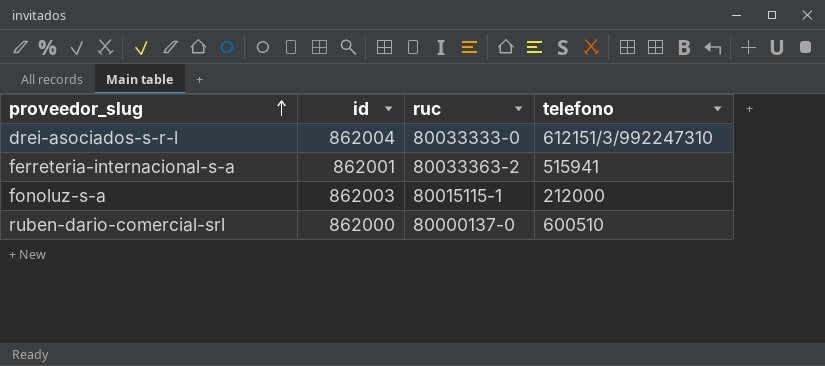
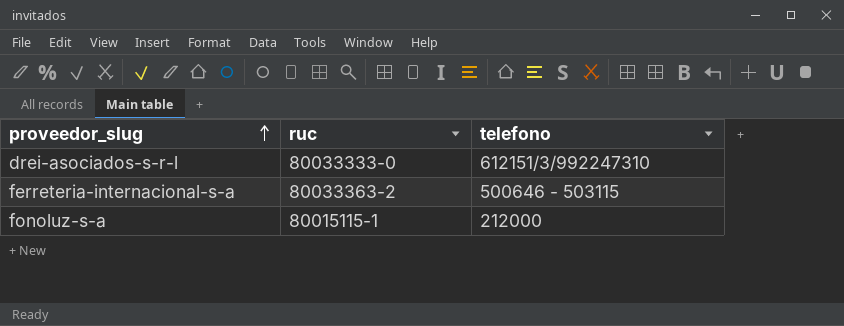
column id | position: 2 -> none
row ruben-dario-comercial-srl: 862000 | 80000137-0 | 600510 -> none
ferreteria-internacional-s-a | telefono: 515941 -> 500646 - 503115

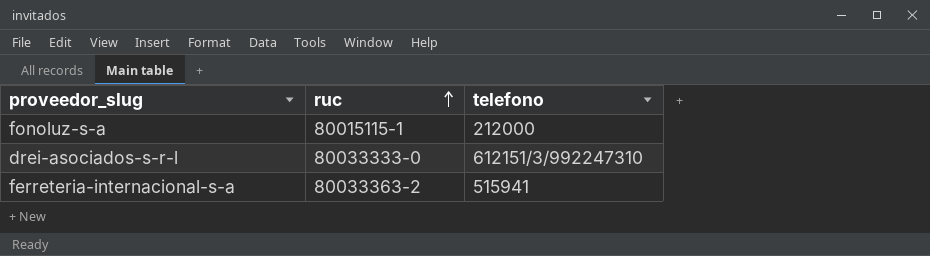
row order: proveedor_slug ascending -> ruc ascending
ferreteria-internacional-s-a | telefono: 500646 - 503115 -> 515941

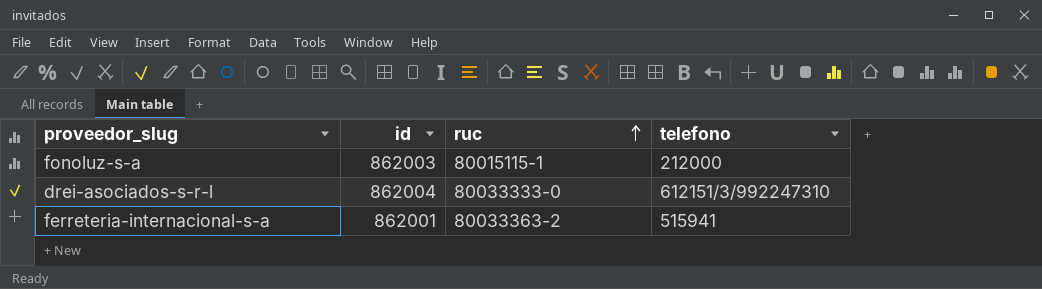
column id | position: none -> 2

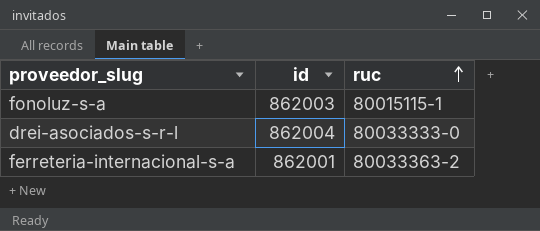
column telefono | position: 4 -> none

